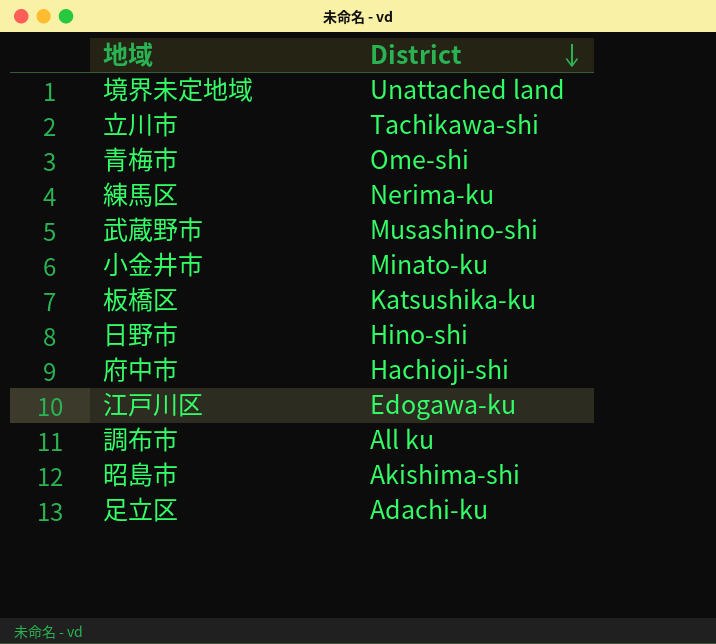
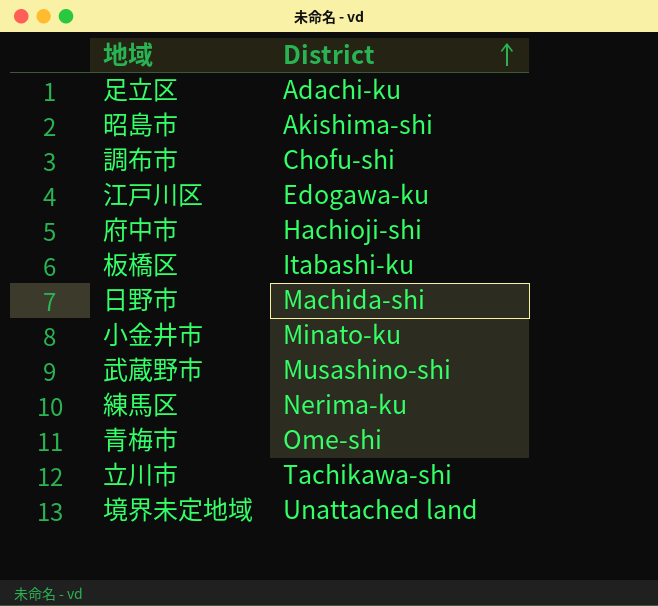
row order: District descending -> District ascending
調布市 | District: All ku -> Chofu-shi
板橋区 | District: Katsushika-ku -> Itabashi-ku
日野市 | District: Hino-shi -> Machida-shi

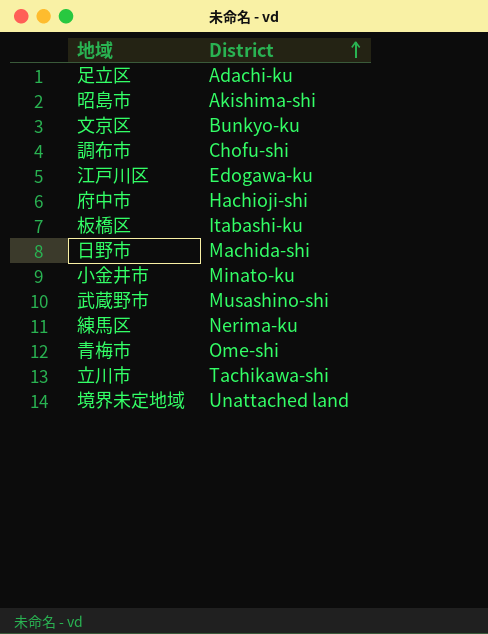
row 文京区: none -> Bunkyo-ku

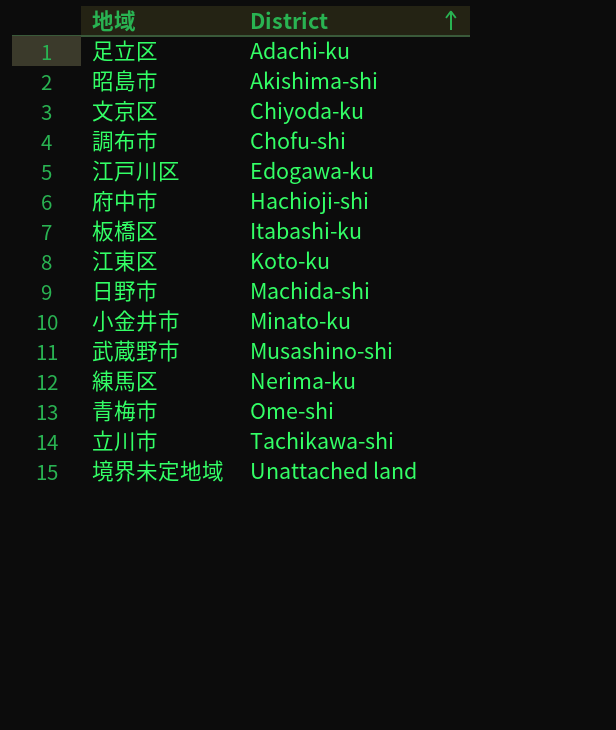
文京区 | District: Bunkyo-ku -> Chiyoda-ku
row 江東区: none -> Koto-ku

